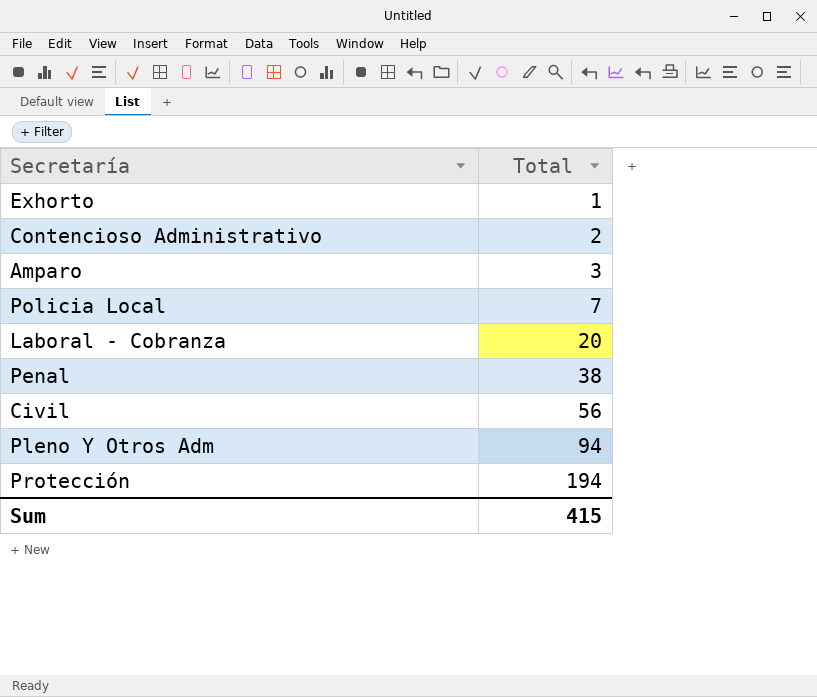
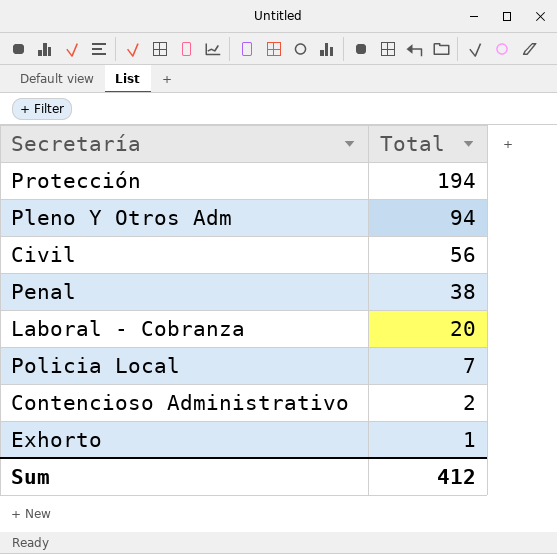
row order: Total ascending -> Total descending
row Amparo: 3 -> none
Sum | Total: 415 -> 412

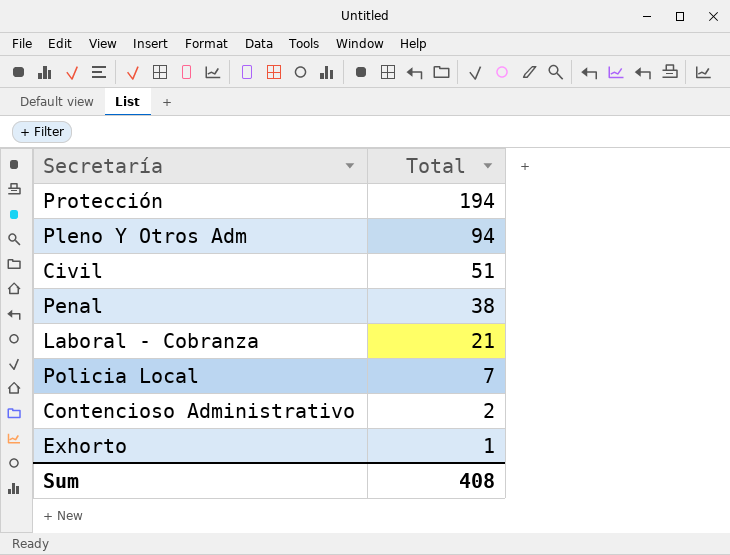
Civil | Total: 56 -> 51
Laboral - Cobranza | Total: 20 -> 21
Sum | Total: 412 -> 408

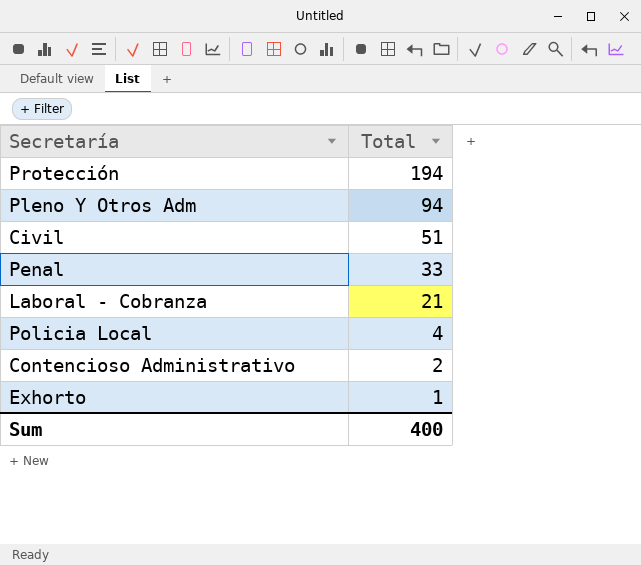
Penal | Total: 38 -> 33
Policia Local | Total: 7 -> 4
Sum | Total: 408 -> 400

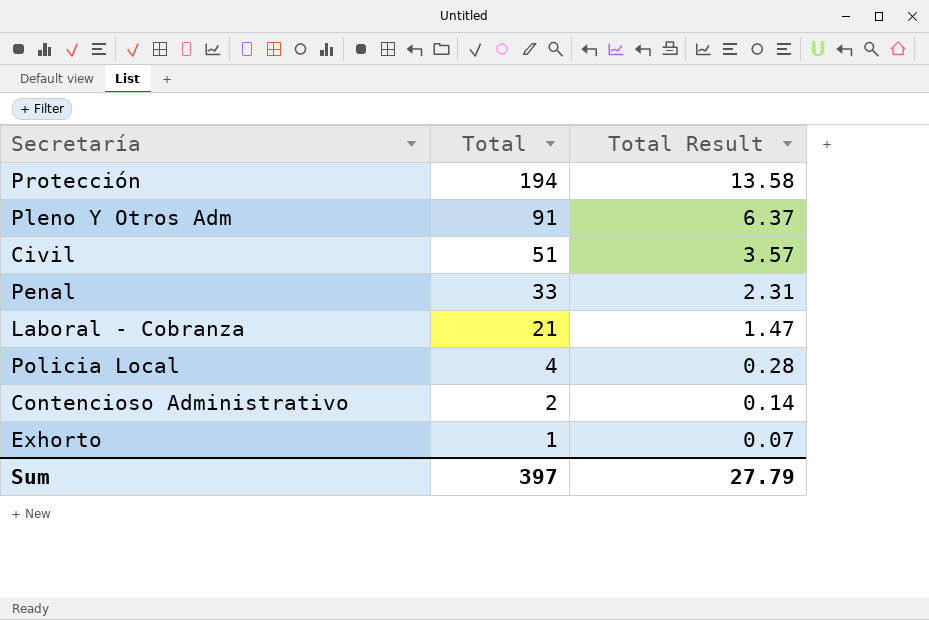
column Total Result | formula: none -> [Total] * 0.07
Pleno Y Otros Adm | Total: 94 -> 91
Sum | Total: 400 -> 397

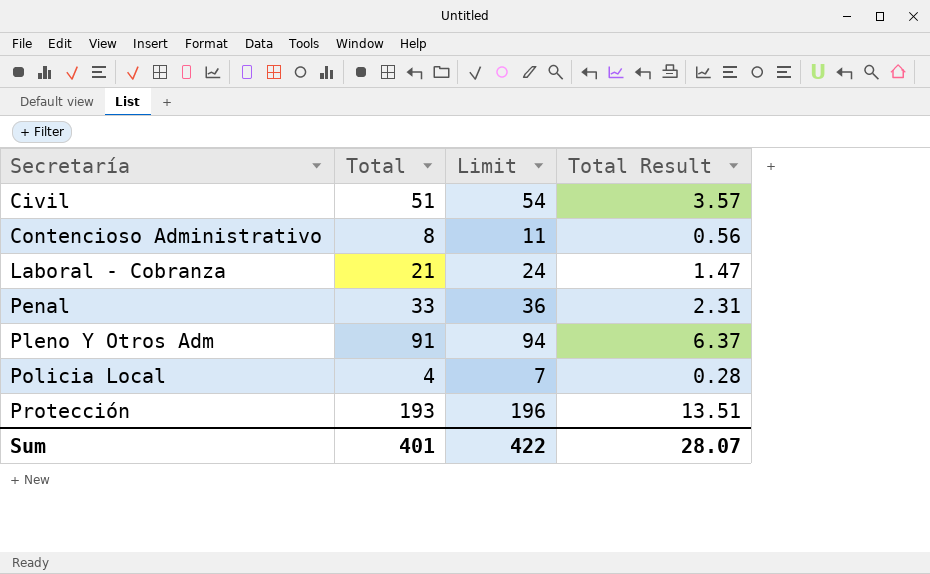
row order: Total descending -> Secretaría ascending
column Limit | formula: none -> [Total] + 3
row Exhorto: 1 | 0.07 -> none
Contencioso Administrativo | Total: 2 -> 8
Contencioso Administrativo | Total Result: 0.14 -> 0.56
Protección | Total: 194 -> 193
Protección | Total Result: 13.58 -> 13.51
Sum | Total: 397 -> 401
Sum | Total Result: 27.79 -> 28.07

